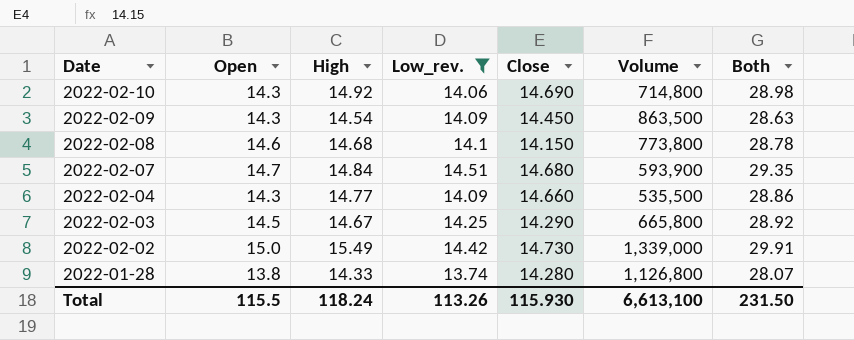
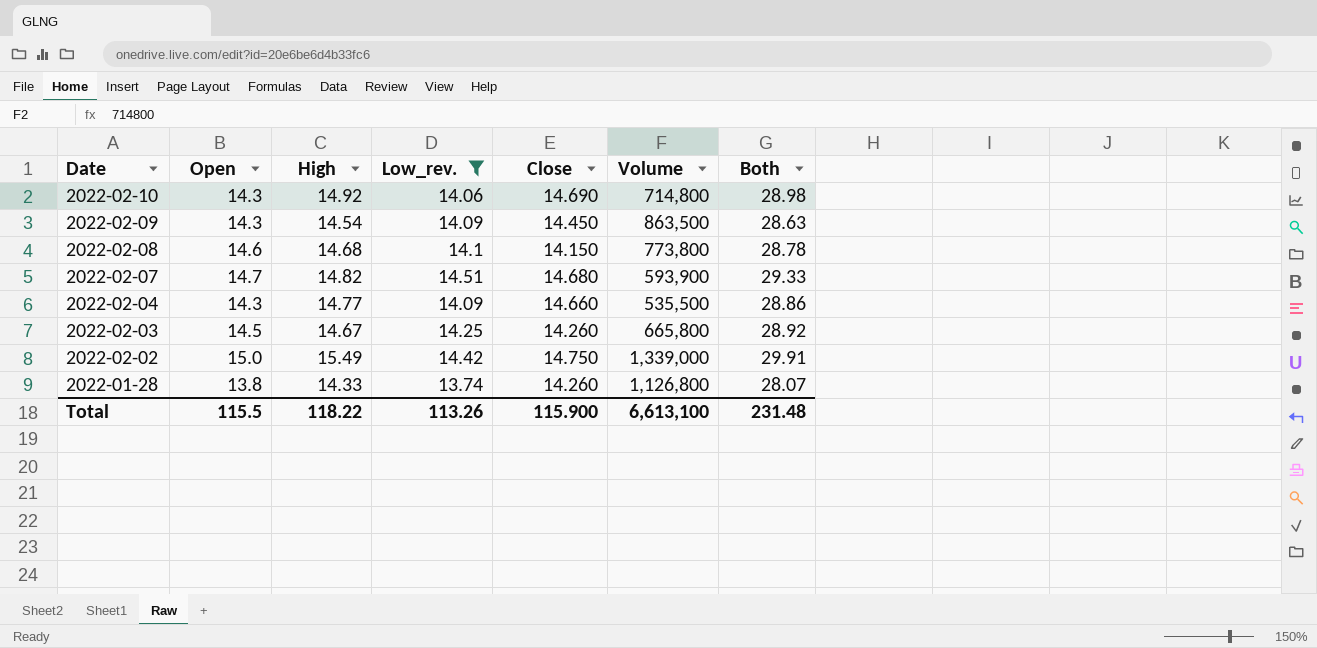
2022-02-07 | High: 14.84 -> 14.82
2022-02-07 | Both: 29.35 -> 29.33
2022-02-03 | Close: 14.290 -> 14.260
2022-02-02 | Close: 14.730 -> 14.750
2022-01-28 | Close: 14.280 -> 14.260
Total | High: 118.24 -> 118.22
Total | Close: 115.930 -> 115.900
Total | Both: 231.50 -> 231.48

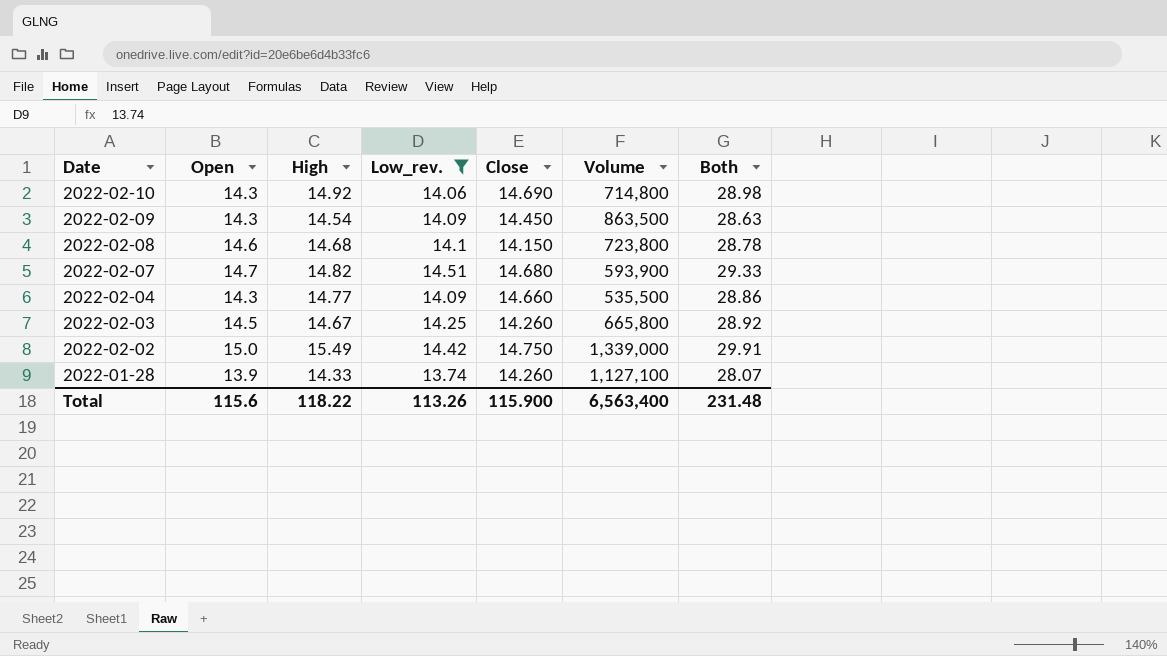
2022-02-08 | Volume: 773,800 -> 723,800
2022-01-28 | Open: 13.8 -> 13.9
2022-01-28 | Volume: 1,126,800 -> 1,127,100
Total | Open: 115.5 -> 115.6
Total | Volume: 6,613,100 -> 6,563,400

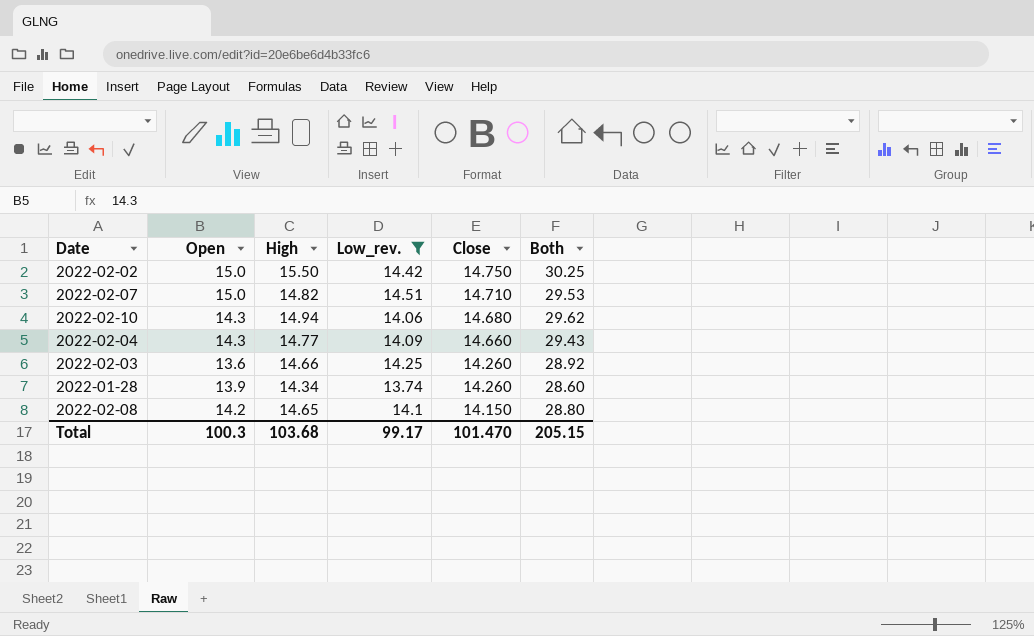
row order: Date descending -> Close descending
column Volume | position: 6 -> none
column Both | formula: [High] + [Low_rev.] -> [High] + [Close]
row 2022-02-09: 14.3 | 14.54 | 14.09 | 14.450 | 863,500 | 28.63 -> none
2022-02-02 | High: 15.49 -> 15.50
2022-02-07 | Open: 14.7 -> 15.0
2022-02-07 | Close: 14.680 -> 14.710
2022-02-10 | High: 14.92 -> 14.94
2022-02-10 | Close: 14.690 -> 14.680
2022-02-03 | Open: 14.5 -> 13.6
2022-02-03 | High: 14.67 -> 14.66
2022-01-28 | High: 14.33 -> 14.34
2022-02-08 | Open: 14.6 -> 14.2
2022-02-08 | High: 14.68 -> 14.65
Total | Open: 115.6 -> 100.3
Total | High: 118.22 -> 103.68
Total | Low_rev.: 113.26 -> 99.17
Total | Close: 115.900 -> 101.470
Total | Both: 231.48 -> 205.15

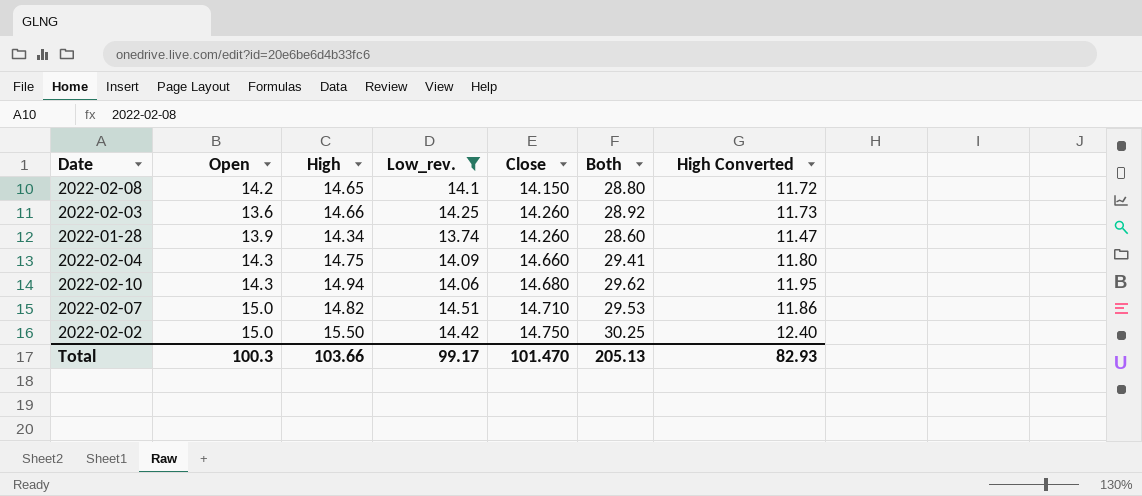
row order: Close descending -> Close ascending
column High Converted | formula: none -> [High] * 0.8
2022-02-04 | High: 14.77 -> 14.75
2022-02-04 | Both: 29.43 -> 29.41
Total | High: 103.68 -> 103.66
Total | Both: 205.15 -> 205.13

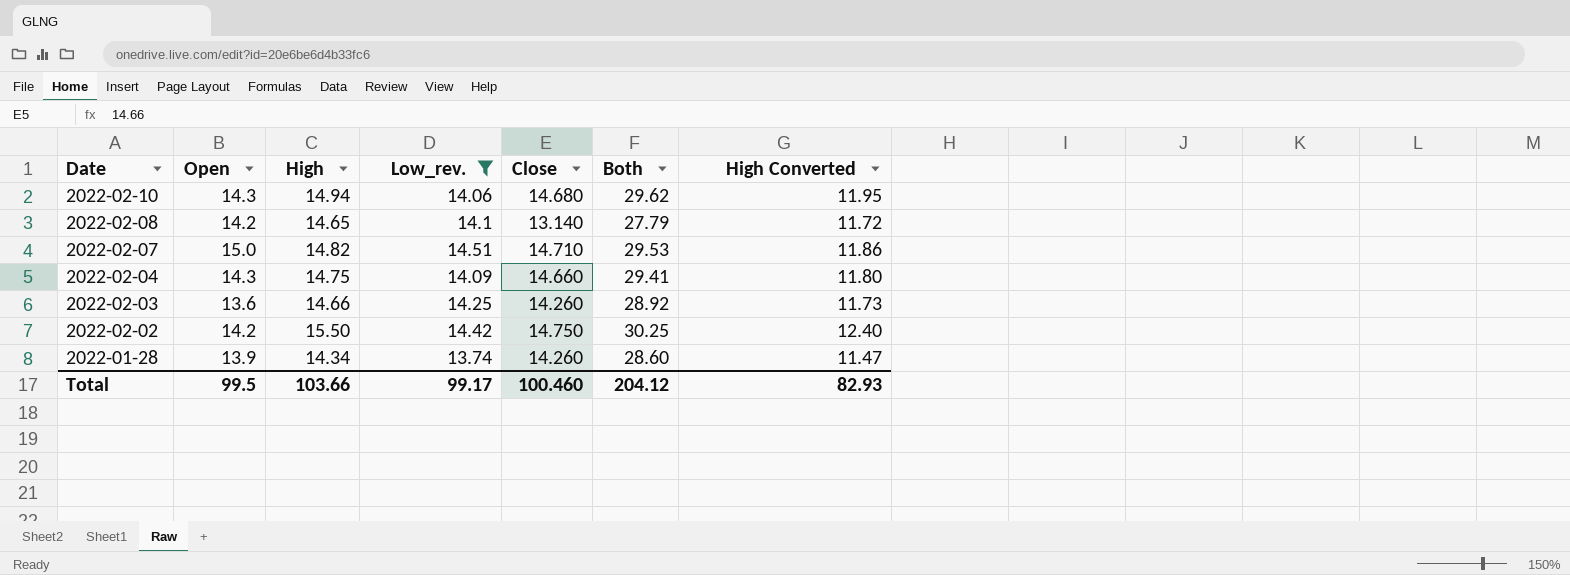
row order: Close ascending -> Date descending
2022-02-08 | Close: 14.150 -> 13.140
2022-02-08 | Both: 28.80 -> 27.79
2022-02-02 | Open: 15.0 -> 14.2
Total | Open: 100.3 -> 99.5
Total | Close: 101.470 -> 100.460
Total | Both: 205.13 -> 204.12

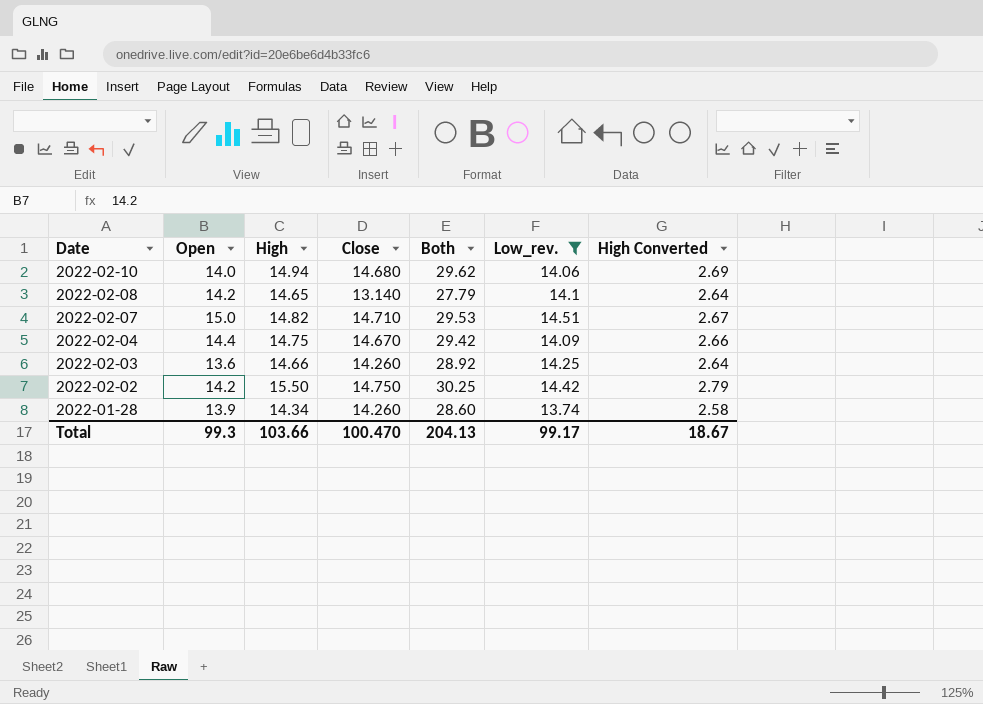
column Low_rev. | position: 4 -> 6
column High Converted | formula: [High] * 0.8 -> [High] * 0.18
2022-02-10 | Open: 14.3 -> 14.0
2022-02-04 | Open: 14.3 -> 14.4
2022-02-04 | Close: 14.660 -> 14.670
2022-02-04 | Both: 29.41 -> 29.42
Total | Open: 99.5 -> 99.3
Total | Close: 100.460 -> 100.470
Total | Both: 204.12 -> 204.13
Total | High Converted: 82.93 -> 18.67

